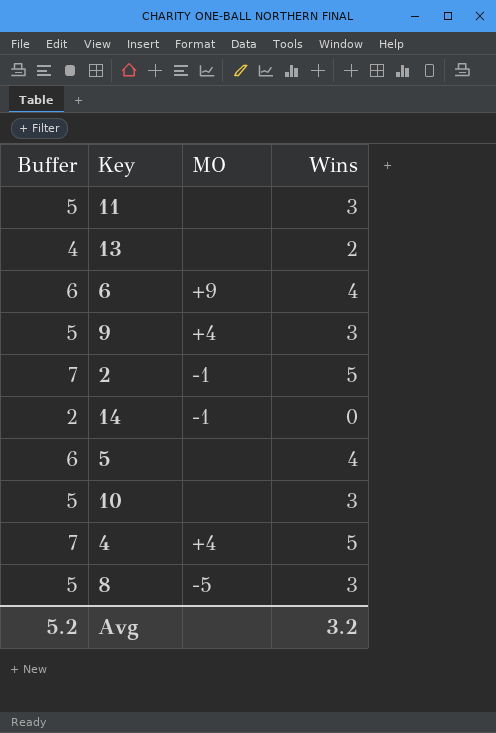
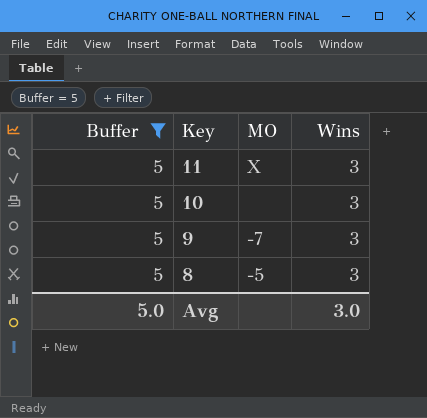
filter: none -> Buffer = 5
row order: none -> Key descending
11 | MO: none -> X
9 | MO: +4 -> -7
Avg | Buffer: 5.2 -> 5.0
Avg | Wins: 3.2 -> 3.0

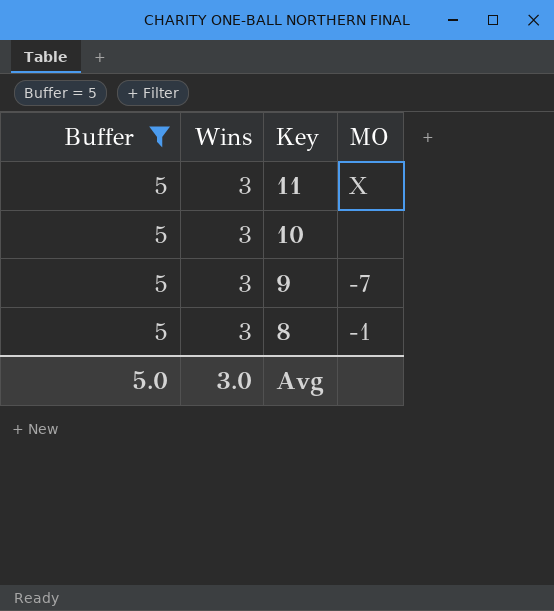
column Wins | position: 4 -> 2
8 | MO: -5 -> -1

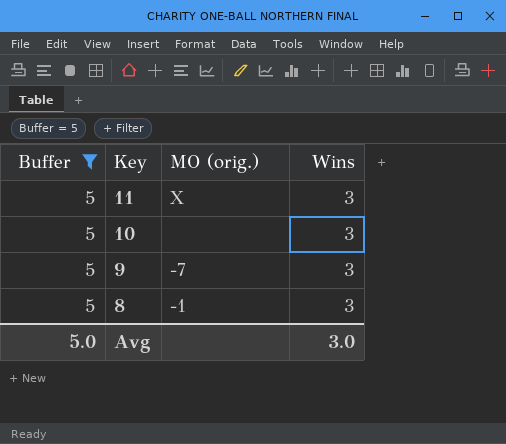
column name: MO -> MO (orig.)
column Wins | position: 2 -> 4

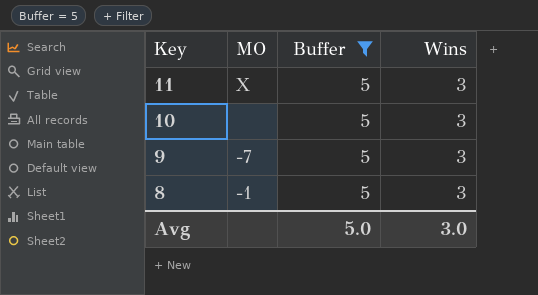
column name: MO (orig.) -> MO
column Buffer | position: 1 -> 3

